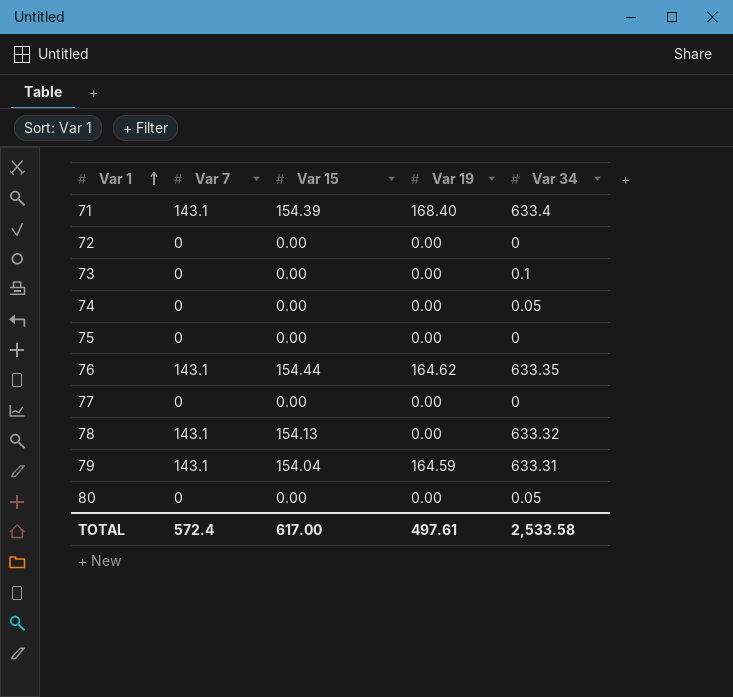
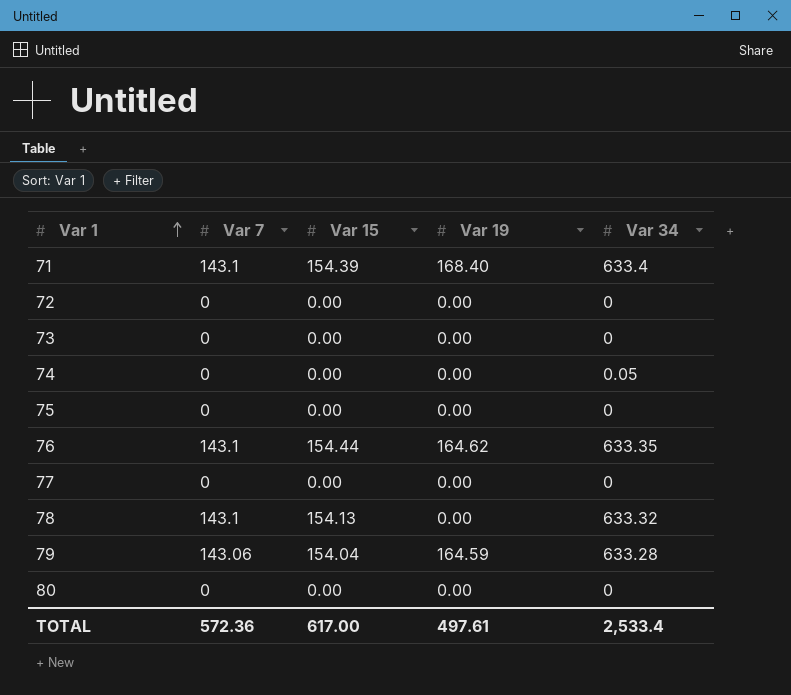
73 | Var 34: 0.1 -> 0
79 | Var 7: 143.1 -> 143.06
79 | Var 34: 633.31 -> 633.28
80 | Var 34: 0.05 -> 0
TOTAL | Var 7: 572.4 -> 572.36
TOTAL | Var 34: 2,533.58 -> 2,533.4

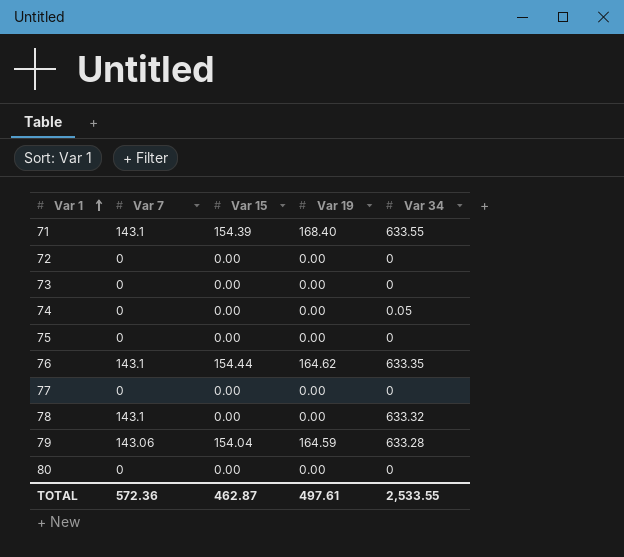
71 | Var 34: 633.4 -> 633.55
78 | Var 15: 154.13 -> 0.00
TOTAL | Var 15: 617.00 -> 462.87
TOTAL | Var 34: 2,533.4 -> 2,533.55

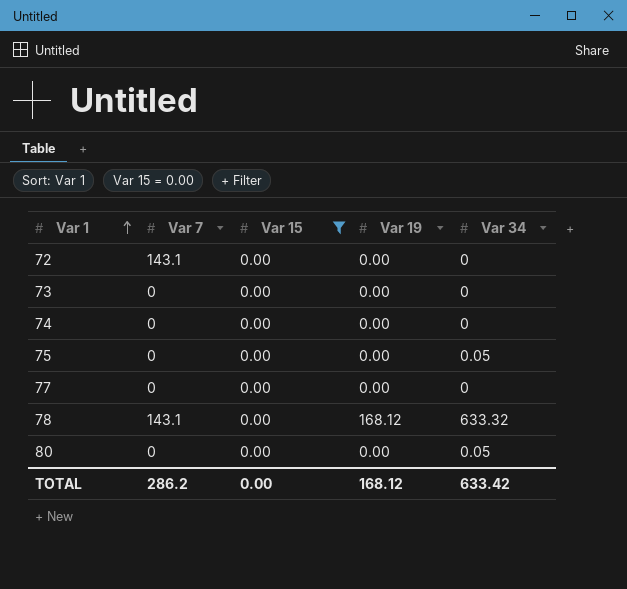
filter: none -> Var 15 = 0.00
72 | Var 7: 0 -> 143.1
74 | Var 34: 0.05 -> 0
75 | Var 34: 0 -> 0.05
78 | Var 19: 0.00 -> 168.12
80 | Var 34: 0 -> 0.05
TOTAL | Var 7: 572.36 -> 286.2
TOTAL | Var 15: 462.87 -> 0.00
TOTAL | Var 19: 497.61 -> 168.12
TOTAL | Var 34: 2,533.55 -> 633.42

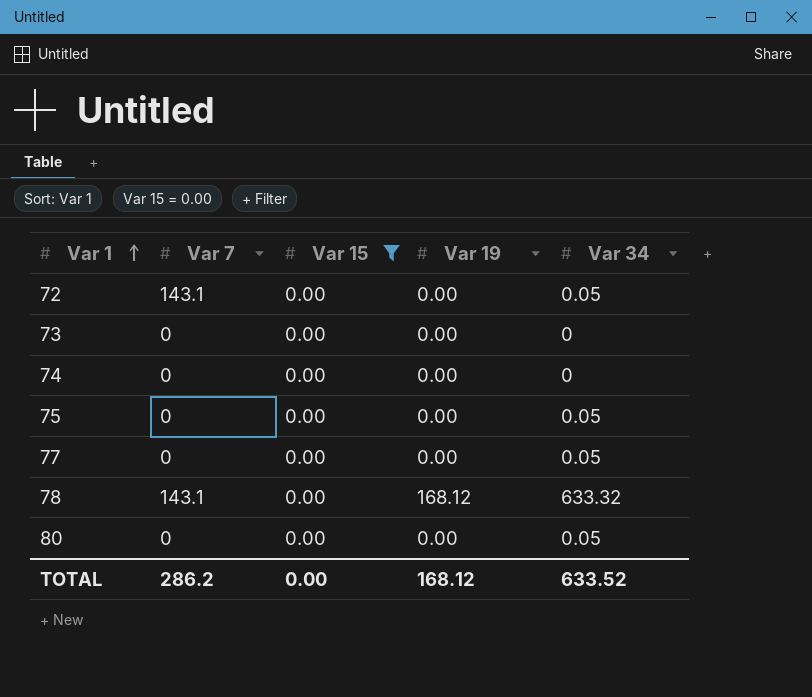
72 | Var 34: 0 -> 0.05
77 | Var 34: 0 -> 0.05
TOTAL | Var 34: 633.42 -> 633.52

